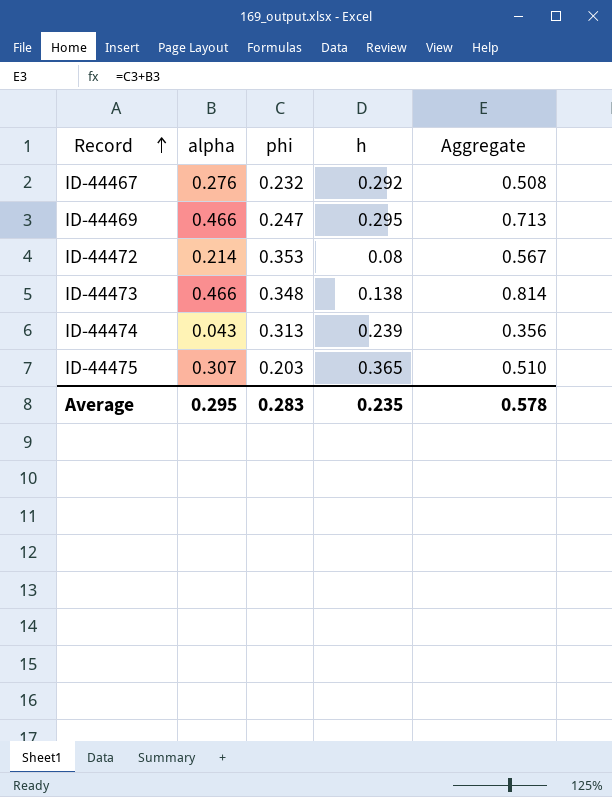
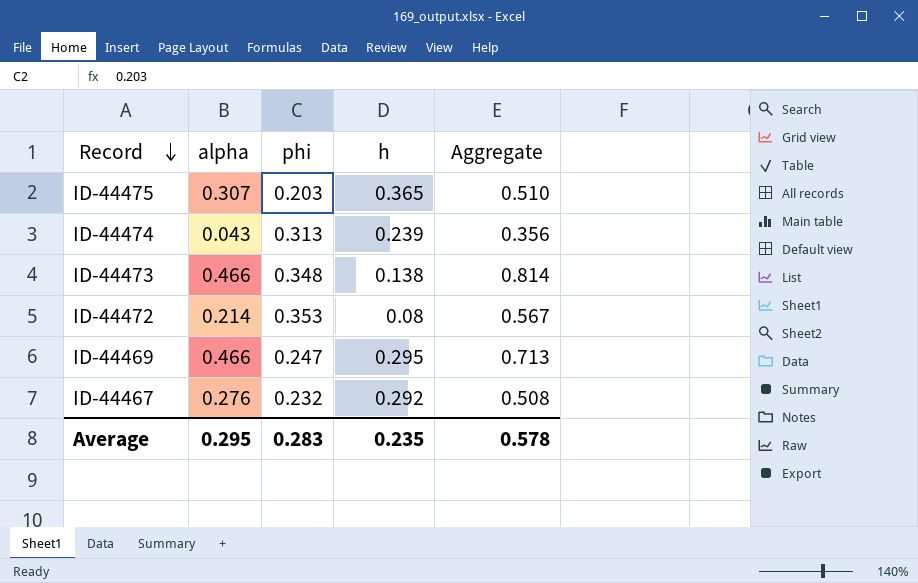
row order: Record ascending -> Record descending

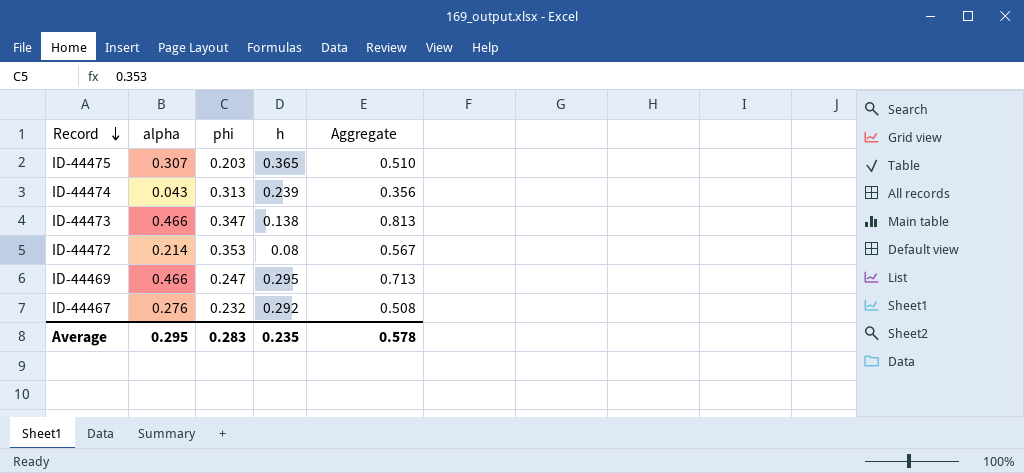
ID-44473 | phi: 0.348 -> 0.347
ID-44473 | Aggregate: 0.814 -> 0.813

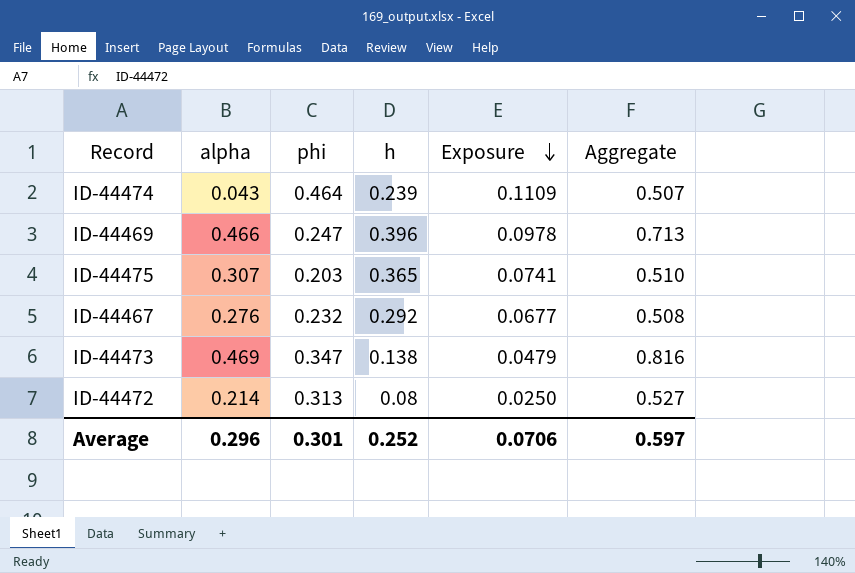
row order: Record descending -> Exposure descending
column Exposure | formula: none -> [phi] * [h]
ID-44474 | phi: 0.313 -> 0.464
ID-44474 | Aggregate: 0.356 -> 0.507
ID-44469 | h: 0.295 -> 0.396
ID-44473 | alpha: 0.466 -> 0.469
ID-44473 | Aggregate: 0.813 -> 0.816
ID-44472 | phi: 0.353 -> 0.313
ID-44472 | Aggregate: 0.567 -> 0.527
Average | alpha: 0.295 -> 0.296
Average | phi: 0.283 -> 0.301
Average | h: 0.235 -> 0.252
Average | Aggregate: 0.578 -> 0.597

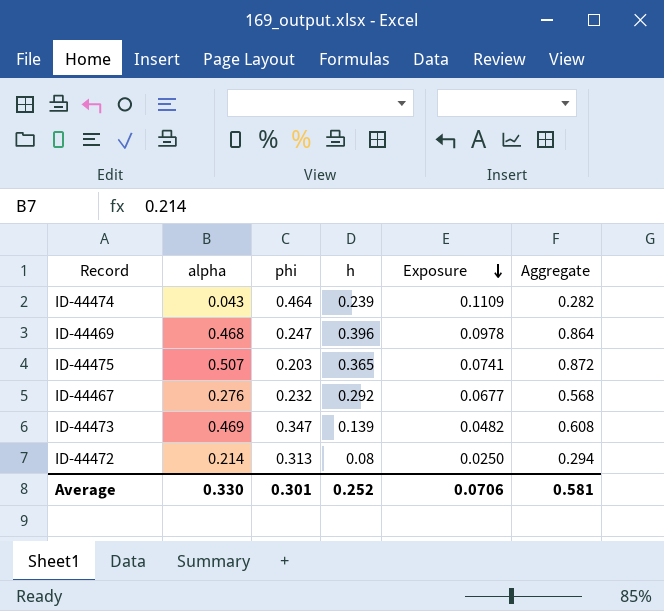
column Aggregate | formula: [alpha] + [phi] -> [alpha] + [h]
ID-44469 | alpha: 0.466 -> 0.468
ID-44475 | alpha: 0.307 -> 0.507
ID-44473 | h: 0.138 -> 0.139
ID-44473 | Exposure: 0.0479 -> 0.0482
Average | alpha: 0.296 -> 0.330
Average | Aggregate: 0.597 -> 0.581

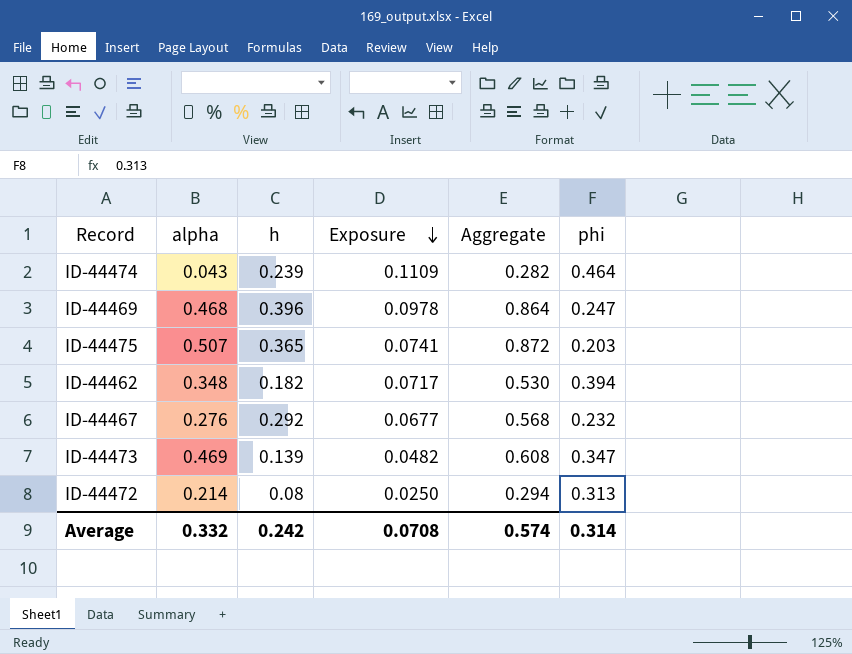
column phi | position: 3 -> 6
row ID-44462: none -> 0.348 | 0.182 | 0.0717 | 0.530 | 0.394
Average | alpha: 0.330 -> 0.332
Average | h: 0.252 -> 0.242
Average | Exposure: 0.0706 -> 0.0708
Average | Aggregate: 0.581 -> 0.574
Average | phi: 0.301 -> 0.314

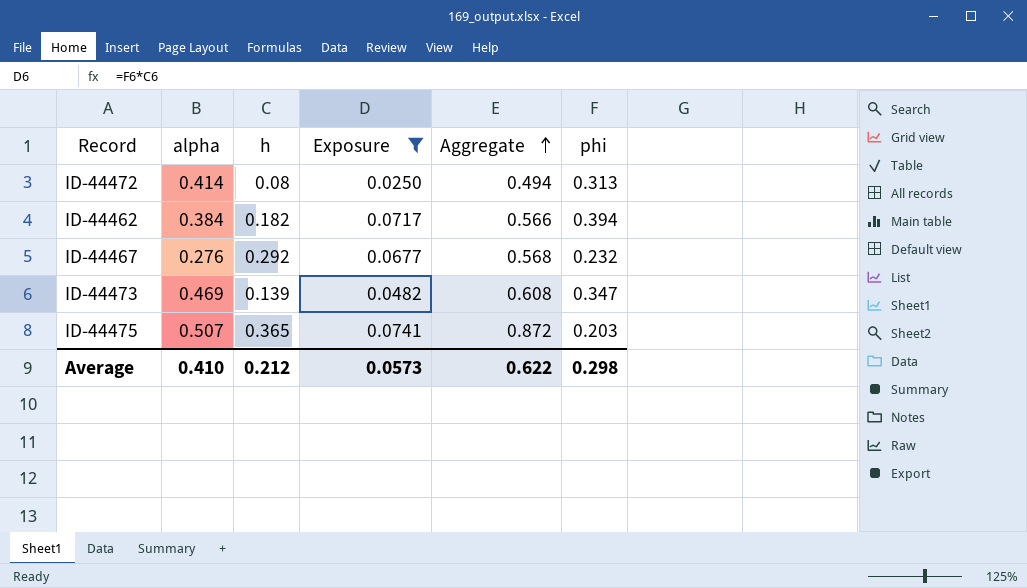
filter: none -> Exposure <= 0.0741
row order: Exposure descending -> Aggregate ascending
ID-44472 | alpha: 0.214 -> 0.414
ID-44472 | Aggregate: 0.294 -> 0.494
ID-44462 | alpha: 0.348 -> 0.384
ID-44462 | Aggregate: 0.530 -> 0.566
Average | alpha: 0.332 -> 0.410
Average | h: 0.242 -> 0.212
Average | Exposure: 0.0708 -> 0.0573
Average | Aggregate: 0.574 -> 0.622
Average | phi: 0.314 -> 0.298

